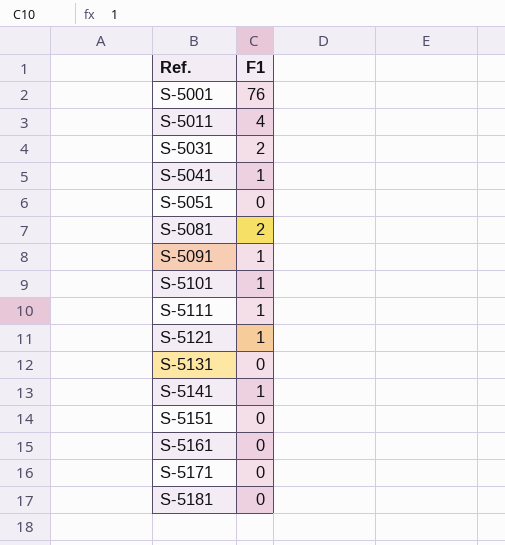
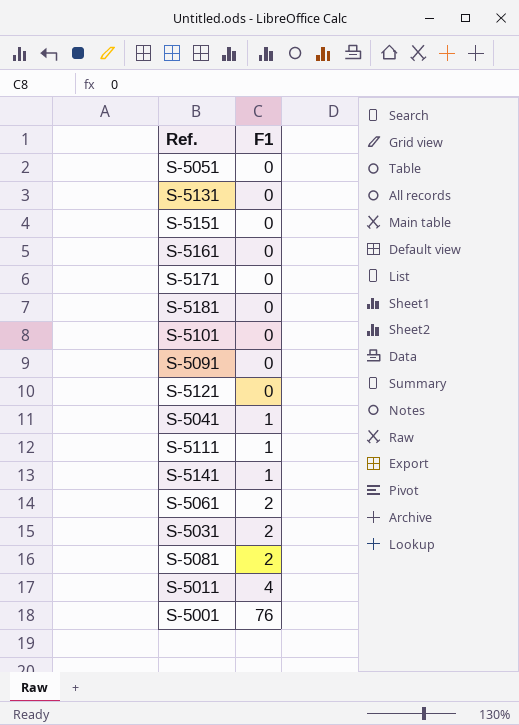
row order: Ref. ascending -> F1 ascending
S-5101 | F1: 1 -> 0
S-5091 | F1: 1 -> 0
S-5121 | F1: 1 -> 0
row S-5061: none -> 2

